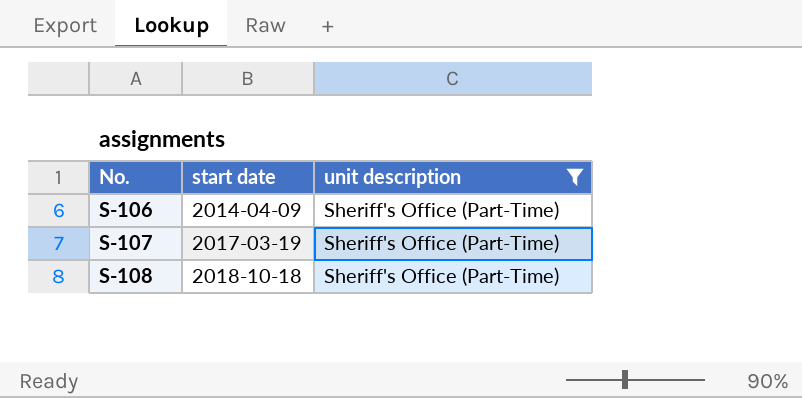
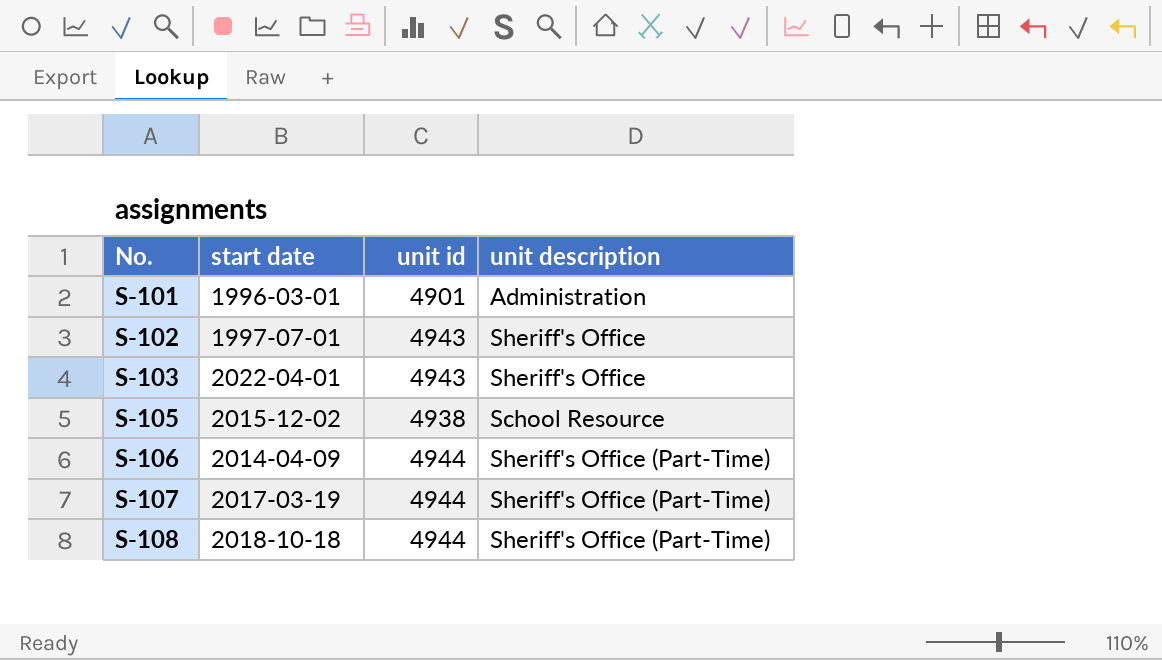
filter: unit description = Sheriff's Office (Part-Time) -> none
column unit id | position: none -> 3

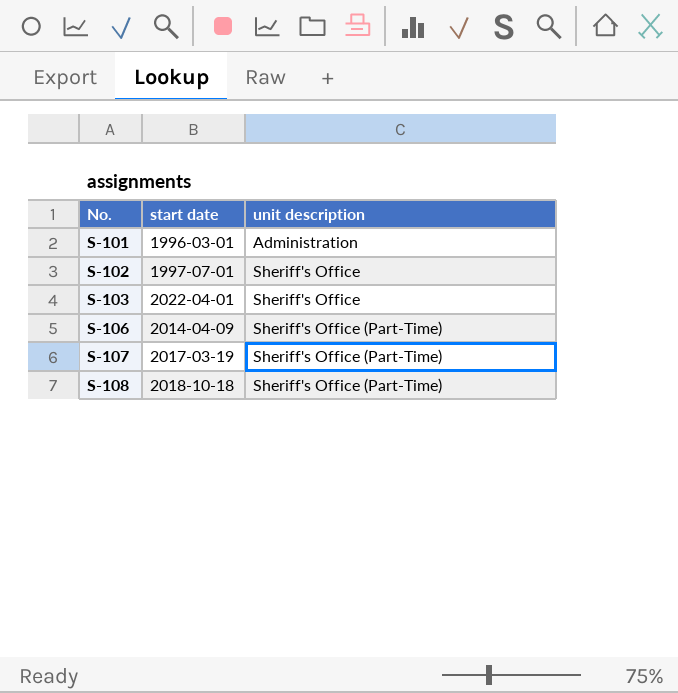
column unit id | position: 3 -> none
row S-105: 2015-12-02 | 4938 | School Resource -> none

